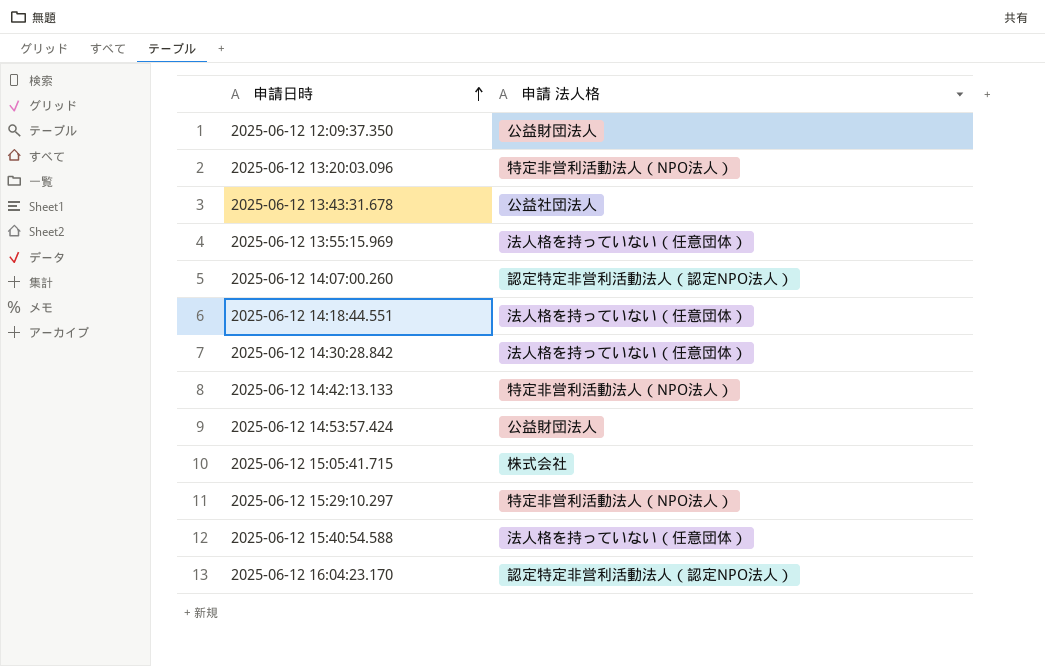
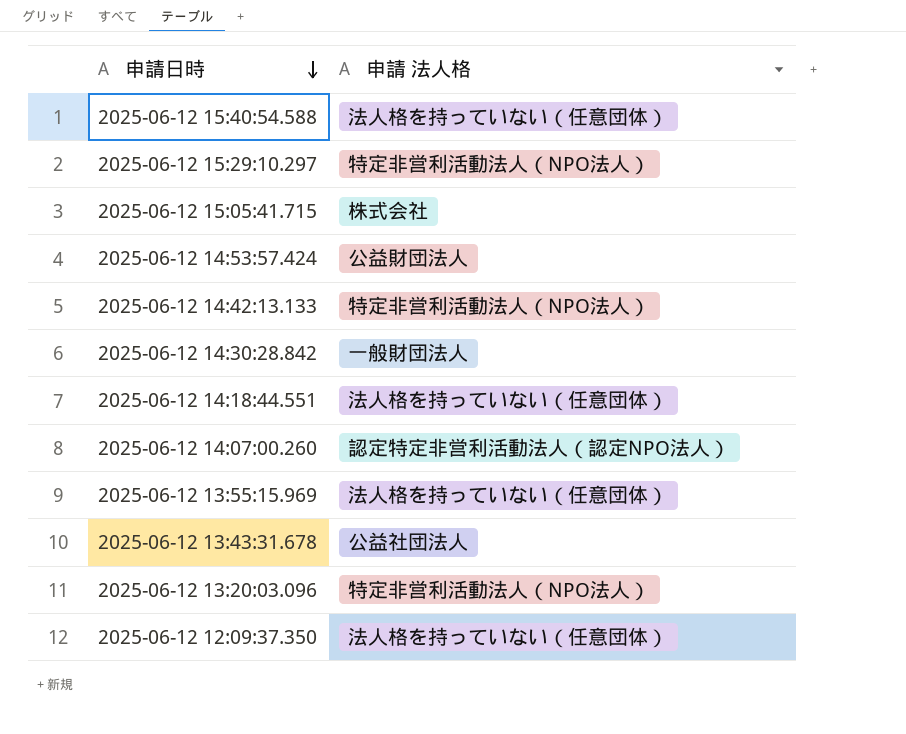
row order: 申請日時 ascending -> 申請日時 descending
row 2025-06-12 16:04:23.170: 認定特定非営利活動法人（認定NPO法人） -> none
2025-06-12 14:30:28.842 | 申請 法人格: 法人格を持っていない（任意団体） -> 一般財団法人
2025-06-12 12:09:37.350 | 申請 法人格: 公益財団法人 -> 法人格を持っていない（任意団体）

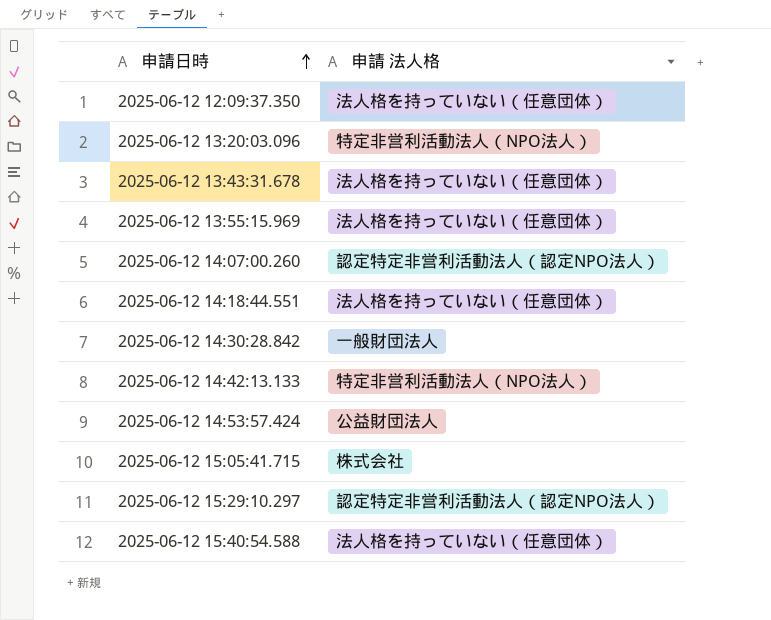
row order: 申請日時 descending -> 申請日時 ascending
2025-06-12 13:43:31.678 | 申請 法人格: 公益社団法人 -> 法人格を持っていない（任意団体）
2025-06-12 15:29:10.297 | 申請 法人格: 特定非営利活動法人（NPO法人） -> 認定特定非営利活動法人（認定NPO法人）

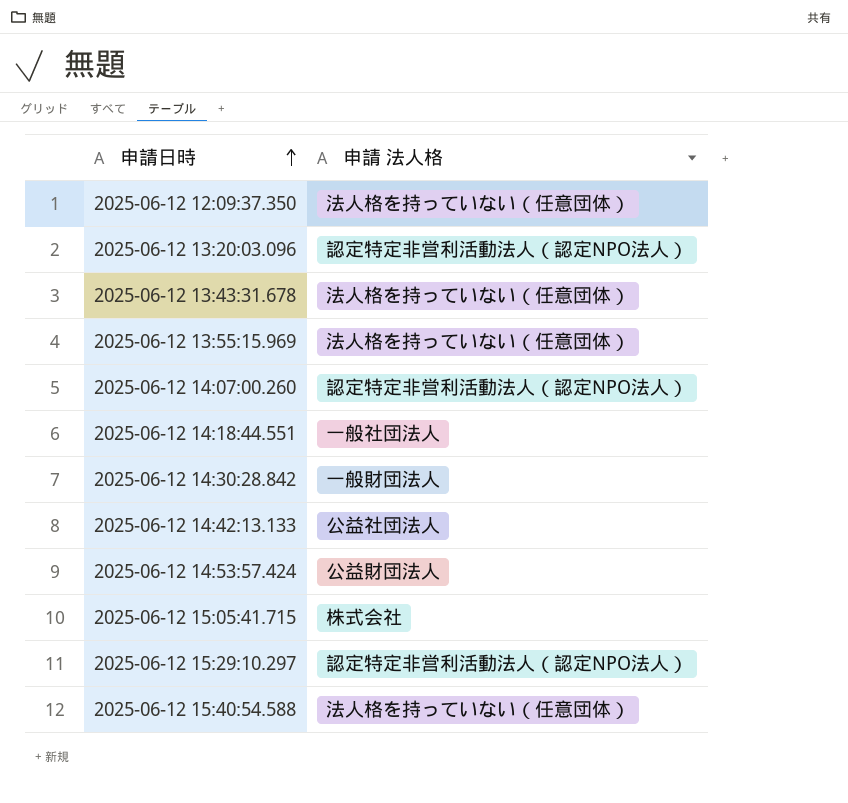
2025-06-12 13:20:03.096 | 申請 法人格: 特定非営利活動法人（NPO法人） -> 認定特定非営利活動法人（認定NPO法人）
2025-06-12 14:18:44.551 | 申請 法人格: 法人格を持っていない（任意団体） -> 一般社団法人
2025-06-12 14:42:13.133 | 申請 法人格: 特定非営利活動法人（NPO法人） -> 公益社団法人

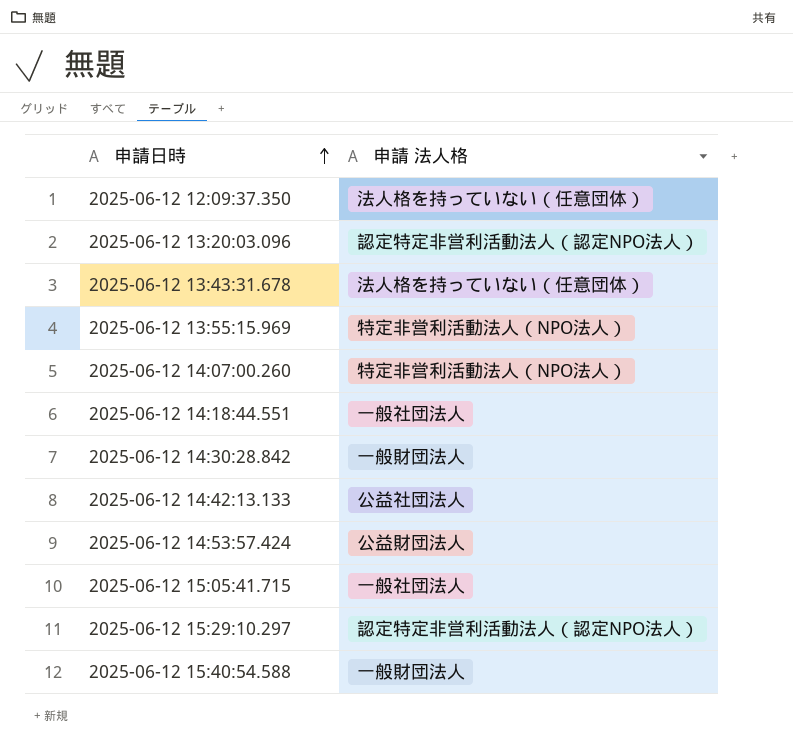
2025-06-12 13:55:15.969 | 申請 法人格: 法人格を持っていない（任意団体） -> 特定非営利活動法人（NPO法人）
2025-06-12 14:07:00.260 | 申請 法人格: 認定特定非営利活動法人（認定NPO法人） -> 特定非営利活動法人（NPO法人）
2025-06-12 15:05:41.715 | 申請 法人格: 株式会社 -> 一般社団法人
2025-06-12 15:40:54.588 | 申請 法人格: 法人格を持っていない（任意団体） -> 一般財団法人

